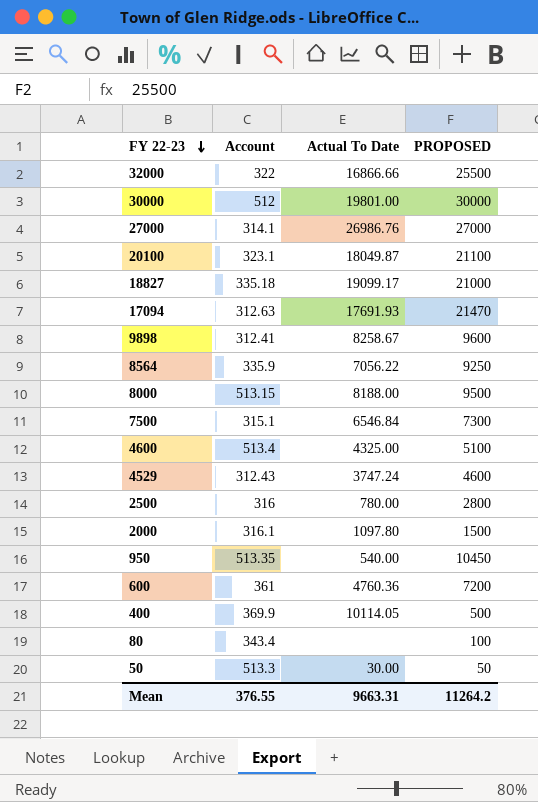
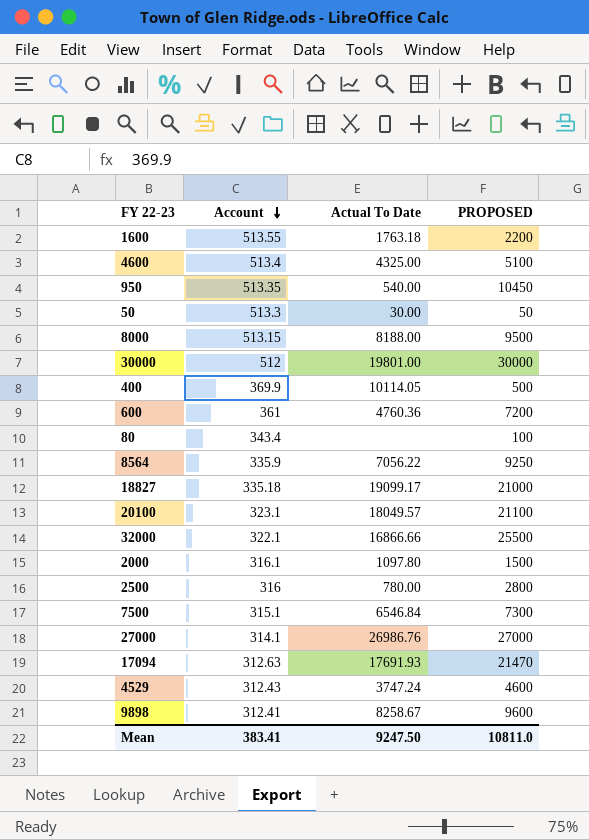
row order: FY 22-23 descending -> Account descending
row 1600: none -> 513.55 | 1763.18 | 2200
20100 | Actual To Date: 18049.87 -> 18049.57
32000 | Account: 322 -> 322.1
Mean | Account: 376.55 -> 383.41
Mean | Actual To Date: 9663.31 -> 9247.50
Mean | PROPOSED: 11264.2 -> 10811.0

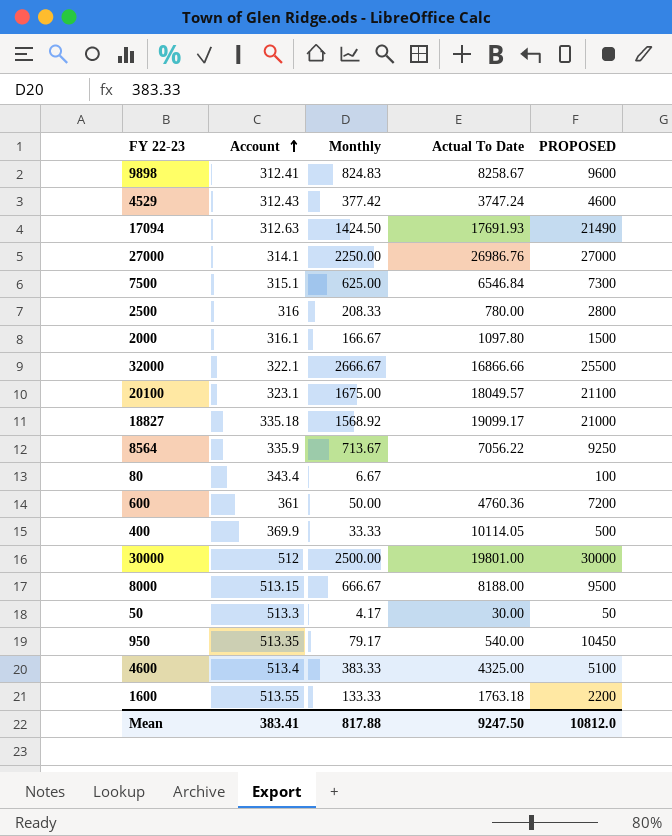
row order: Account descending -> Account ascending
column Monthly | position: none -> 3
17094 | PROPOSED: 21470 -> 21490
Mean | PROPOSED: 10811.0 -> 10812.0

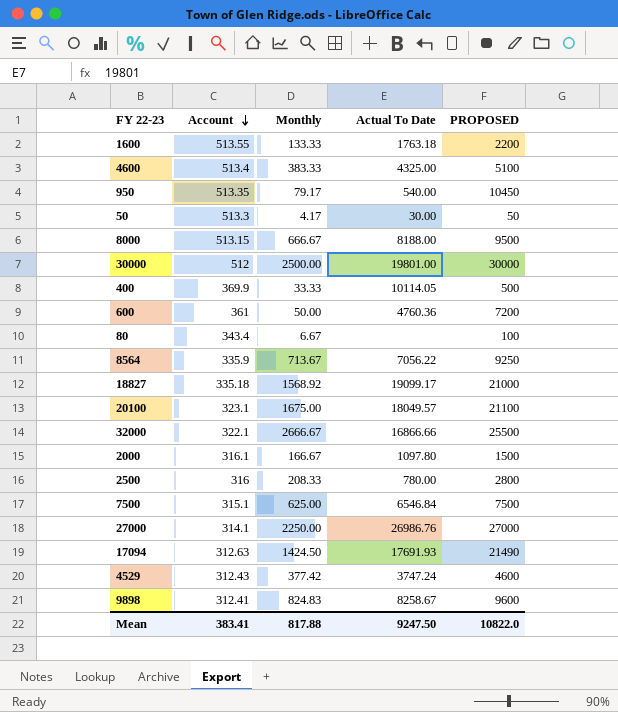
row order: Account ascending -> Account descending
7500 | PROPOSED: 7300 -> 7500
Mean | PROPOSED: 10812.0 -> 10822.0

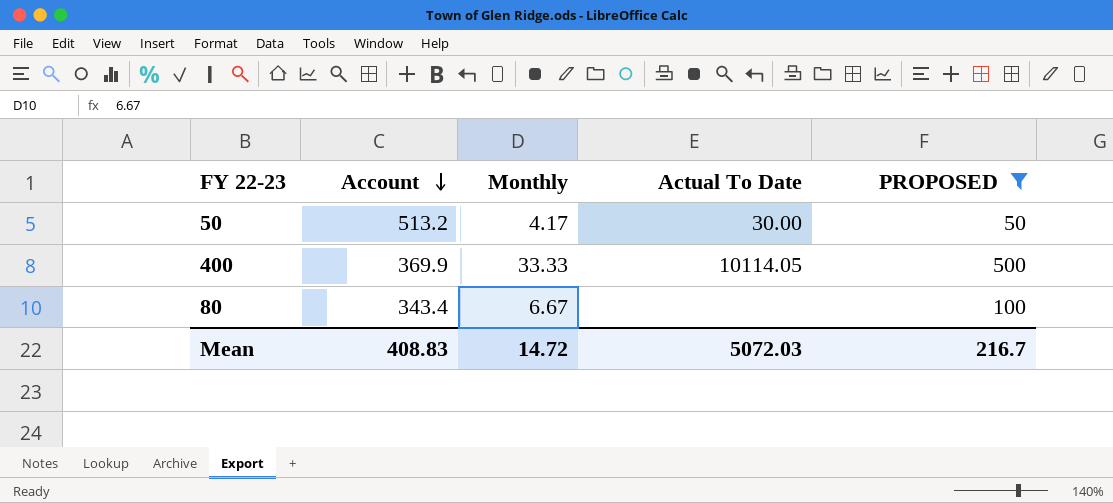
filter: none -> PROPOSED <= 500
50 | Account: 513.3 -> 513.2
Mean | Account: 383.41 -> 408.83
Mean | Monthly: 817.88 -> 14.72
Mean | Actual To Date: 9247.50 -> 5072.03
Mean | PROPOSED: 10822.0 -> 216.7

